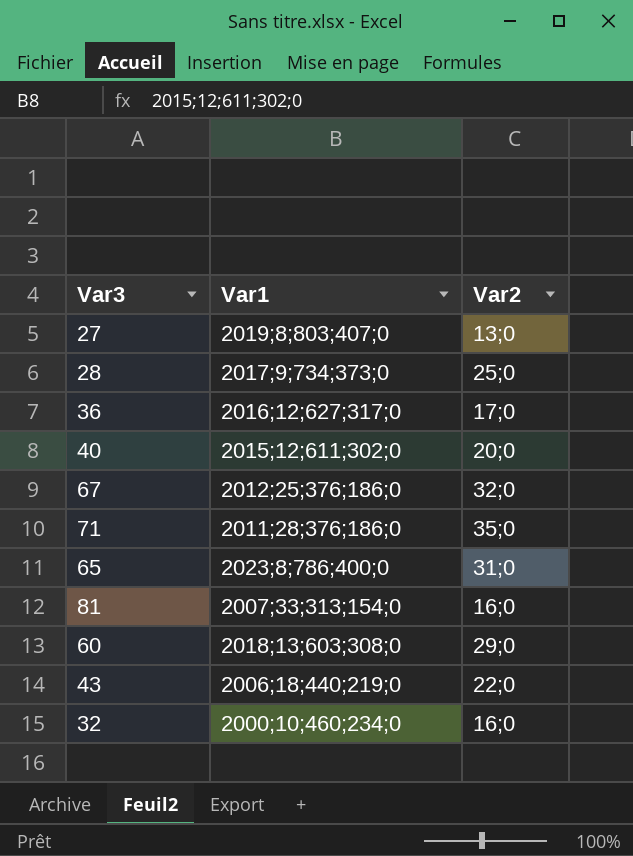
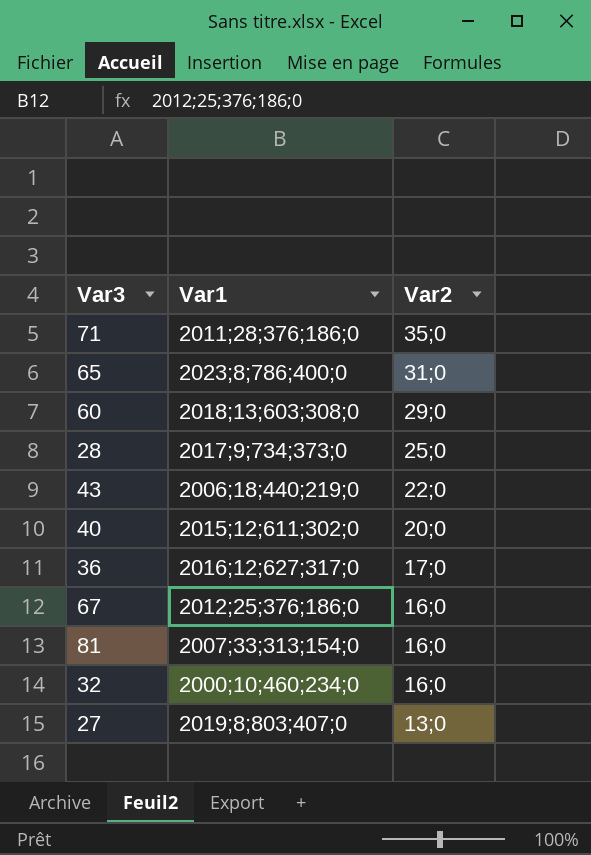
row order: none -> Var2 descending
67 | Var2: 32;0 -> 16;0

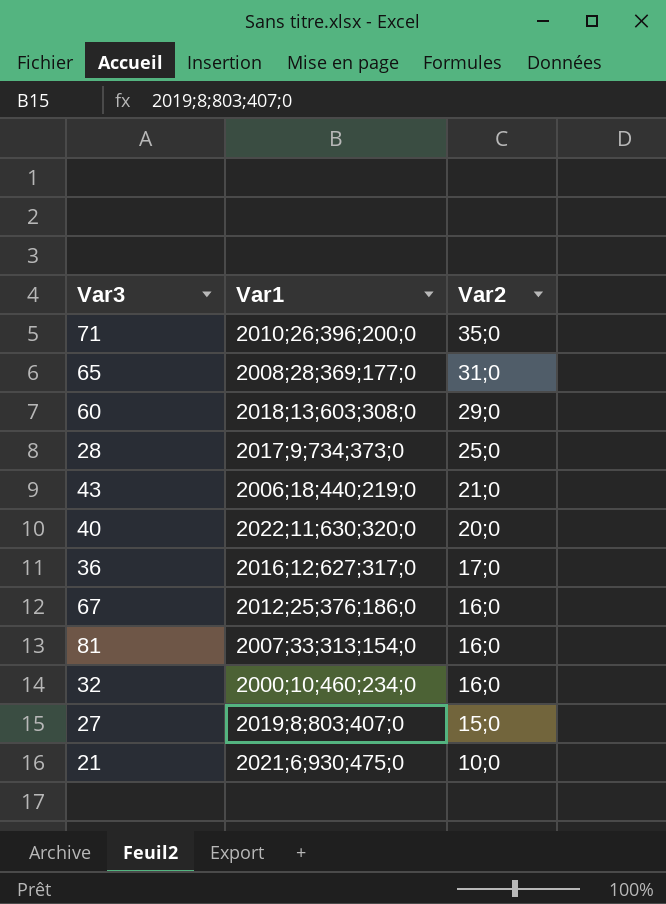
71 | Var1: 2011;28;376;186;0 -> 2010;26;396;200;0
65 | Var1: 2023;8;786;400;0 -> 2008;28;369;177;0
43 | Var2: 22;0 -> 21;0
40 | Var1: 2015;12;611;302;0 -> 2022;11;630;320;0
27 | Var2: 13;0 -> 15;0
row 21: none -> 2021;6;930;475;0 | 10;0

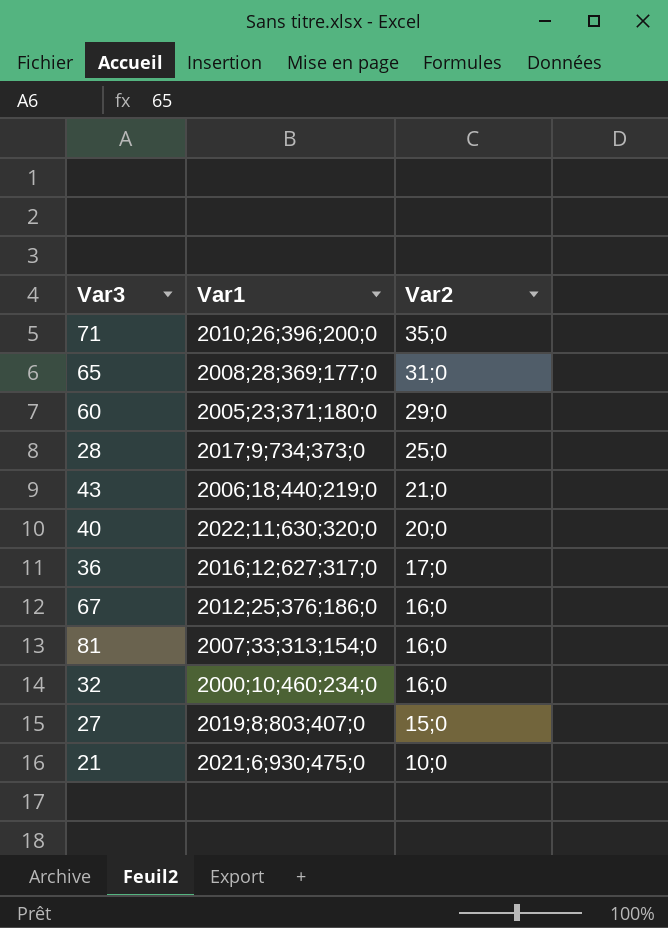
60 | Var1: 2018;13;603;308;0 -> 2005;23;371;180;0

